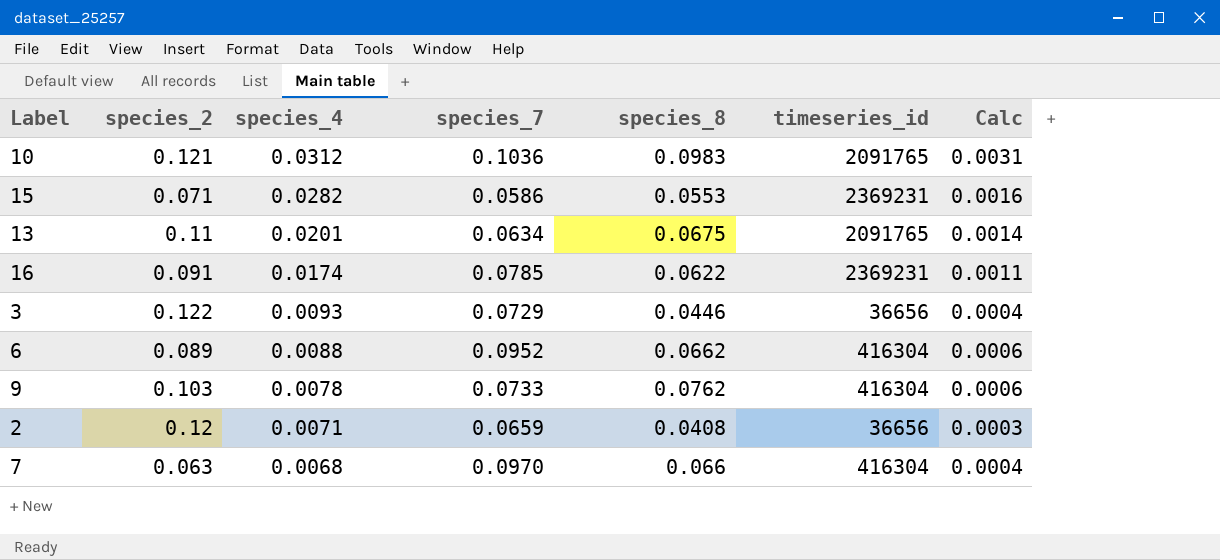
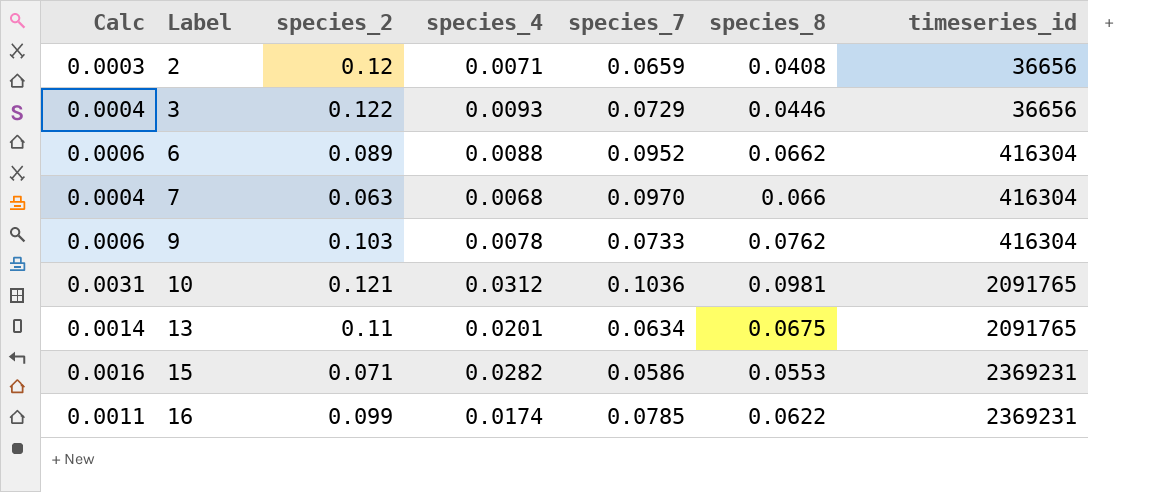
row order: species_4 descending -> Label ascending
column Calc | position: 7 -> 1
10 | species_8: 0.0983 -> 0.0981
16 | species_2: 0.091 -> 0.099

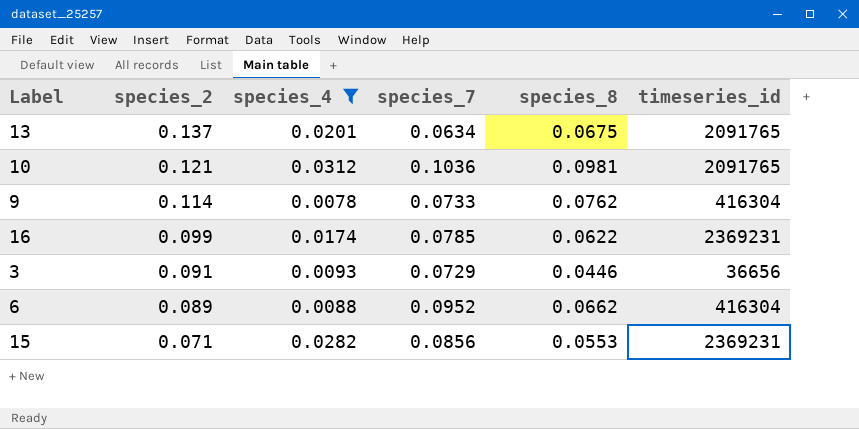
filter: none -> species_4 >= 0.0078
row order: Label ascending -> species_2 descending
column Calc | formula: [species_4] * [species_8] -> none
13 | species_2: 0.11 -> 0.137
9 | species_2: 0.103 -> 0.114
3 | species_2: 0.122 -> 0.091
15 | species_7: 0.0586 -> 0.0856

